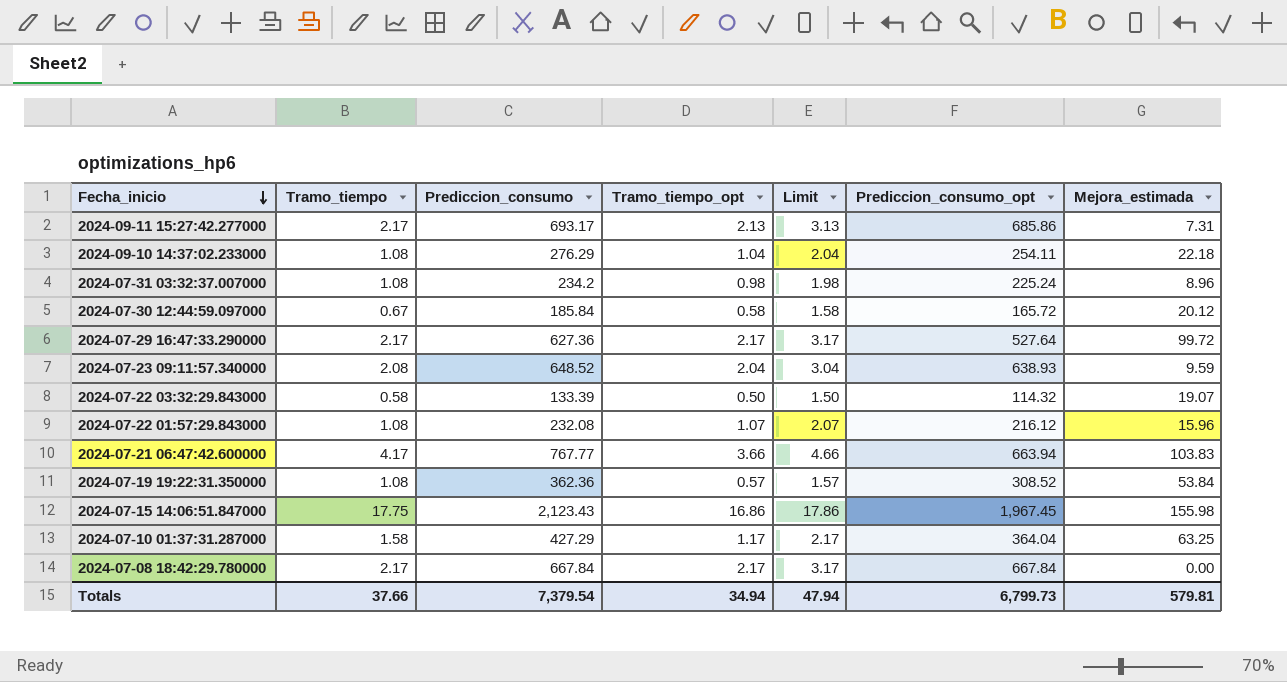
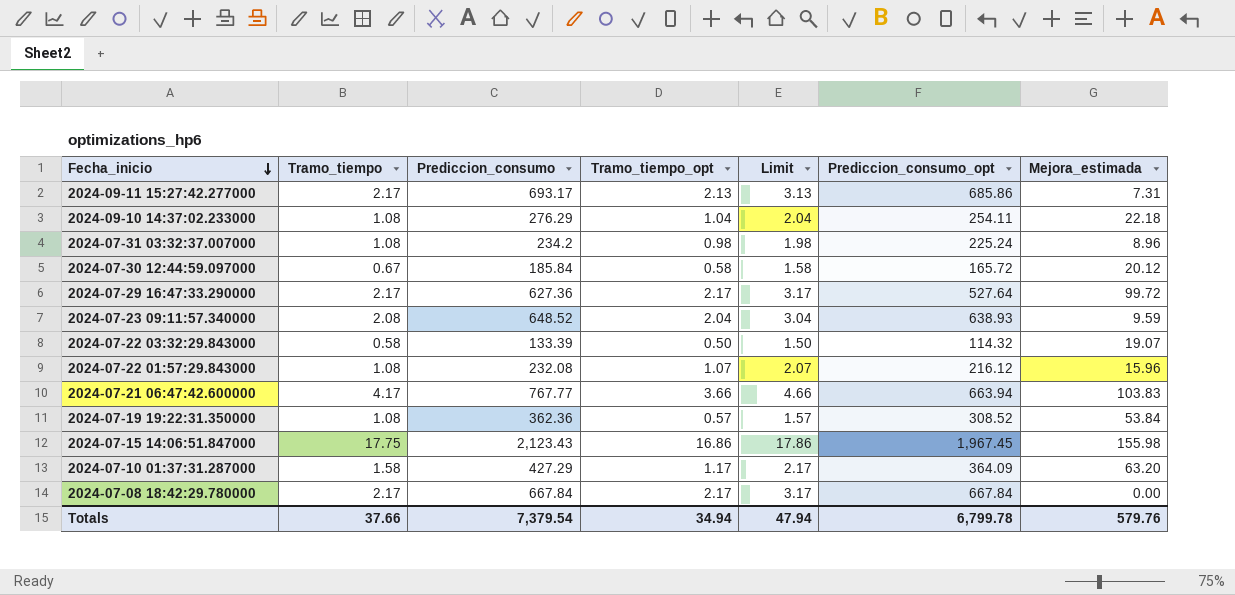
2024-07-10 01:37:31.287000 | Prediccion_consumo_opt: 364.04 -> 364.09
2024-07-10 01:37:31.287000 | Mejora_estimada: 63.25 -> 63.20
Totals | Prediccion_consumo_opt: 6,799.73 -> 6,799.78
Totals | Mejora_estimada: 579.81 -> 579.76

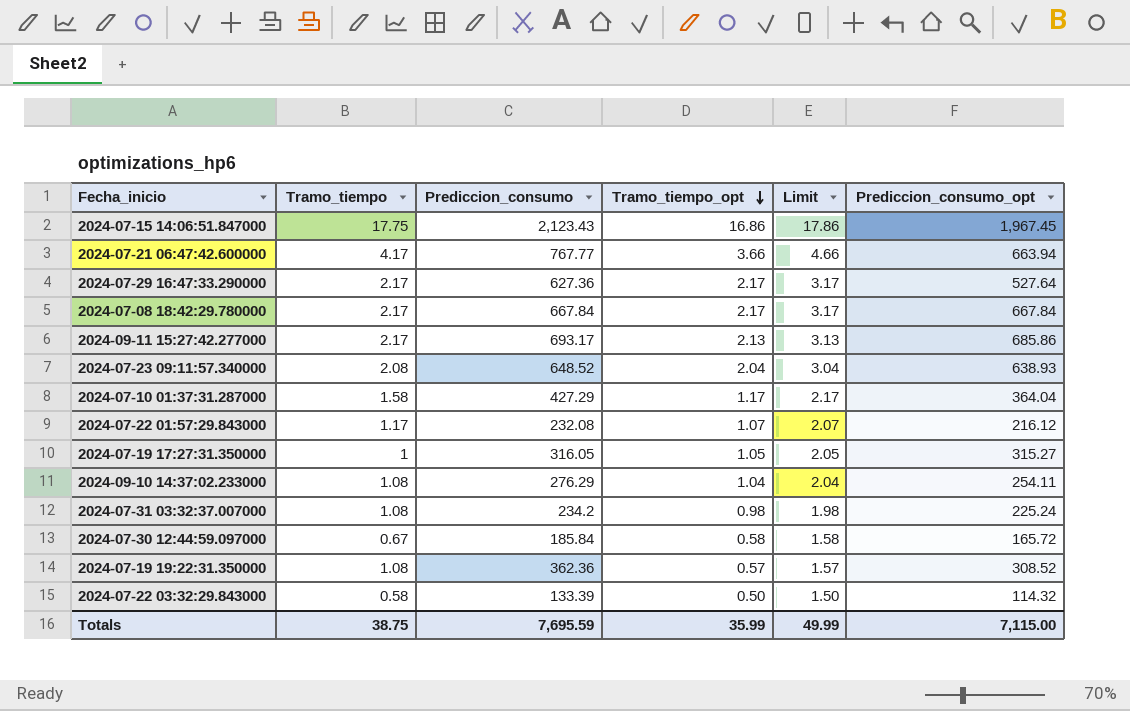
row order: Fecha_inicio descending -> Tramo_tiempo_opt descending
column Mejora_estimada | formula: [Prediccion_consumo] - [Prediccion_consumo_opt] -> none
2024-07-10 01:37:31.287000 | Prediccion_consumo_opt: 364.09 -> 364.04
2024-07-22 01:57:29.843000 | Tramo_tiempo: 1.08 -> 1.17
row 2024-07-19 17:27:31.350000: none -> 1 | 316.05 | 1.05 | 2.05 | 315.27
Totals | Tramo_tiempo: 37.66 -> 38.75
Totals | Prediccion_consumo: 7,379.54 -> 7,695.59
Totals | Tramo_tiempo_opt: 34.94 -> 35.99
Totals | Limit: 47.94 -> 49.99
Totals | Prediccion_consumo_opt: 6,799.78 -> 7,115.00

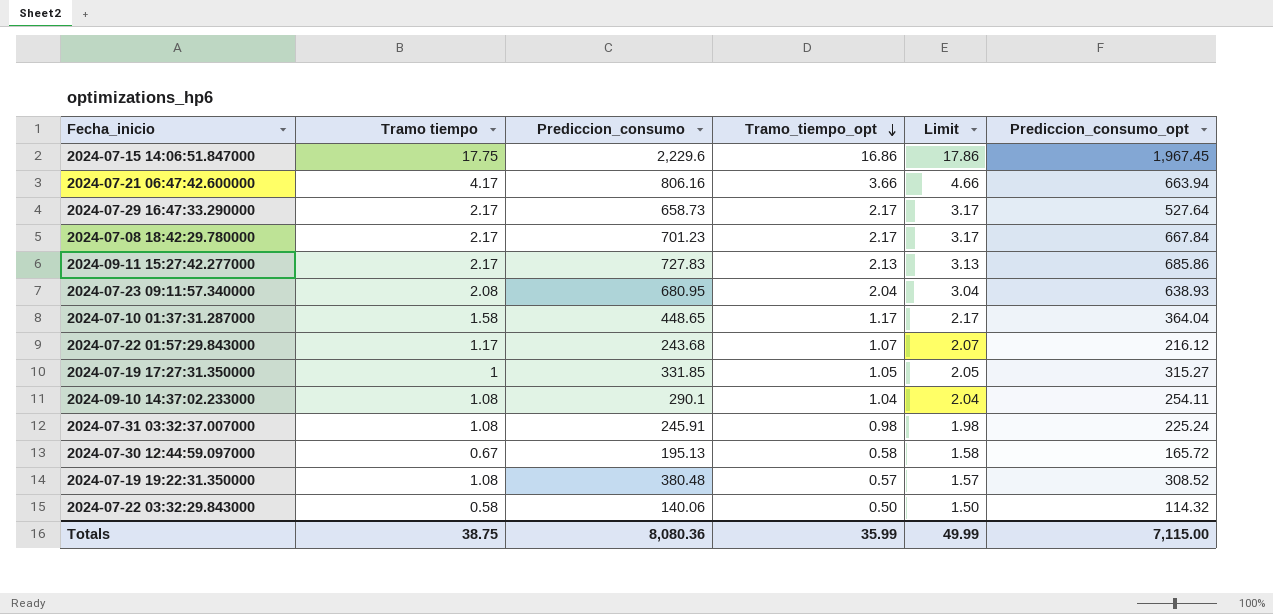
column name: Tramo_tiempo -> Tramo tiempo
2024-07-15 14:06:51.847000 | Prediccion_consumo: 2,123.43 -> 2,229.6
2024-07-21 06:47:42.600000 | Prediccion_consumo: 767.77 -> 806.16
2024-07-29 16:47:33.290000 | Prediccion_consumo: 627.36 -> 658.73
2024-07-08 18:42:29.780000 | Prediccion_consumo: 667.84 -> 701.23
2024-09-11 15:27:42.277000 | Prediccion_consumo: 693.17 -> 727.83
2024-07-23 09:11:57.340000 | Prediccion_consumo: 648.52 -> 680.95
2024-07-10 01:37:31.287000 | Prediccion_consumo: 427.29 -> 448.65
2024-07-22 01:57:29.843000 | Prediccion_consumo: 232.08 -> 243.68
2024-07-19 17:27:31.350000 | Prediccion_consumo: 316.05 -> 331.85
2024-09-10 14:37:02.233000 | Prediccion_consumo: 276.29 -> 290.1
2024-07-31 03:32:37.007000 | Prediccion_consumo: 234.2 -> 245.91
2024-07-30 12:44:59.097000 | Prediccion_consumo: 185.84 -> 195.13
2024-07-19 19:22:31.350000 | Prediccion_consumo: 362.36 -> 380.48
2024-07-22 03:32:29.843000 | Prediccion_consumo: 133.39 -> 140.06
Totals | Prediccion_consumo: 7,695.59 -> 8,080.36

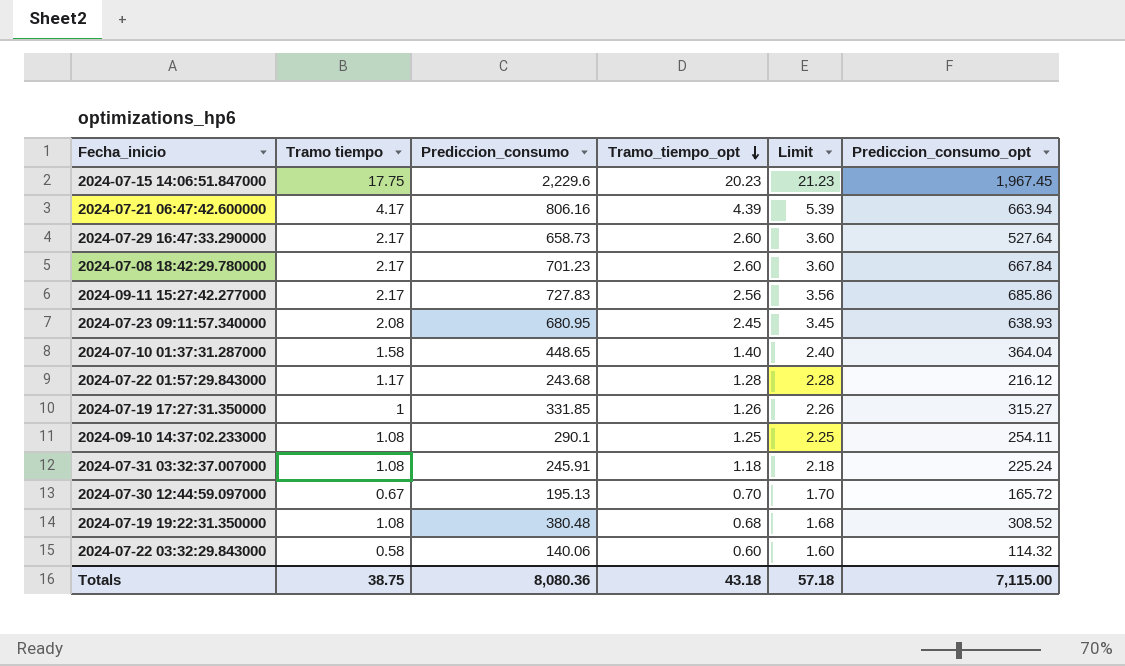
2024-07-15 14:06:51.847000 | Tramo_tiempo_opt: 16.86 -> 20.23
2024-07-15 14:06:51.847000 | Limit: 17.86 -> 21.23
2024-07-21 06:47:42.600000 | Tramo_tiempo_opt: 3.66 -> 4.39
2024-07-21 06:47:42.600000 | Limit: 4.66 -> 5.39
2024-07-29 16:47:33.290000 | Tramo_tiempo_opt: 2.17 -> 2.60
2024-07-29 16:47:33.290000 | Limit: 3.17 -> 3.60
2024-07-08 18:42:29.780000 | Tramo_tiempo_opt: 2.17 -> 2.60
2024-07-08 18:42:29.780000 | Limit: 3.17 -> 3.60
2024-09-11 15:27:42.277000 | Tramo_tiempo_opt: 2.13 -> 2.56
2024-09-11 15:27:42.277000 | Limit: 3.13 -> 3.56
2024-07-23 09:11:57.340000 | Tramo_tiempo_opt: 2.04 -> 2.45
2024-07-23 09:11:57.340000 | Limit: 3.04 -> 3.45
2024-07-10 01:37:31.287000 | Tramo_tiempo_opt: 1.17 -> 1.40
2024-07-10 01:37:31.287000 | Limit: 2.17 -> 2.40
2024-07-22 01:57:29.843000 | Tramo_tiempo_opt: 1.07 -> 1.28
2024-07-22 01:57:29.843000 | Limit: 2.07 -> 2.28
2024-07-19 17:27:31.350000 | Tramo_tiempo_opt: 1.05 -> 1.26
2024-07-19 17:27:31.350000 | Limit: 2.05 -> 2.26
2024-09-10 14:37:02.233000 | Tramo_tiempo_opt: 1.04 -> 1.25
2024-09-10 14:37:02.233000 | Limit: 2.04 -> 2.25
2024-07-31 03:32:37.007000 | Tramo_tiempo_opt: 0.98 -> 1.18
2024-07-31 03:32:37.007000 | Limit: 1.98 -> 2.18
2024-07-30 12:44:59.097000 | Tramo_tiempo_opt: 0.58 -> 0.70
2024-07-30 12:44:59.097000 | Limit: 1.58 -> 1.70
2024-07-19 19:22:31.350000 | Tramo_tiempo_opt: 0.57 -> 0.68
2024-07-19 19:22:31.350000 | Limit: 1.57 -> 1.68
2024-07-22 03:32:29.843000 | Tramo_tiempo_opt: 0.50 -> 0.60
2024-07-22 03:32:29.843000 | Limit: 1.50 -> 1.60
Totals | Tramo_tiempo_opt: 35.99 -> 43.18
Totals | Limit: 49.99 -> 57.18

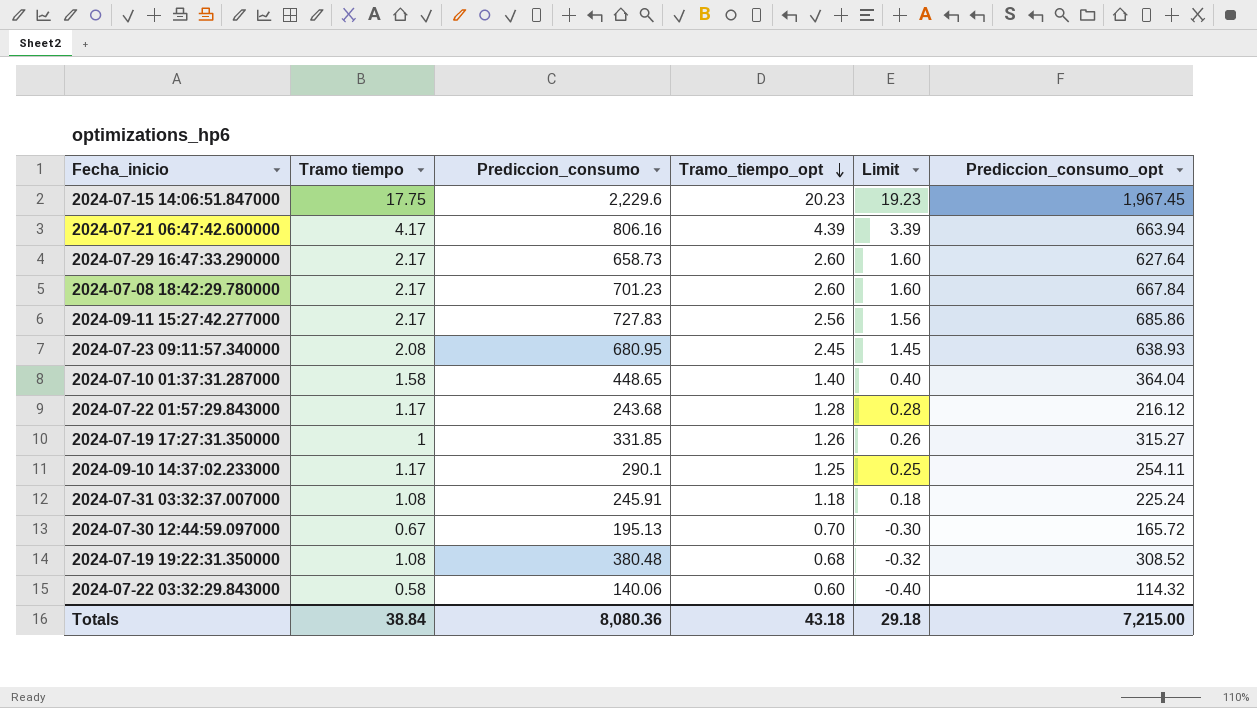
column Limit | formula: [Tramo_tiempo_opt] + 1 -> [Tramo_tiempo_opt] - 1
2024-07-29 16:47:33.290000 | Prediccion_consumo_opt: 527.64 -> 627.64
2024-09-10 14:37:02.233000 | Tramo tiempo: 1.08 -> 1.17
Totals | Tramo tiempo: 38.75 -> 38.84
Totals | Limit: 57.18 -> 29.18
Totals | Prediccion_consumo_opt: 7,115.00 -> 7,215.00

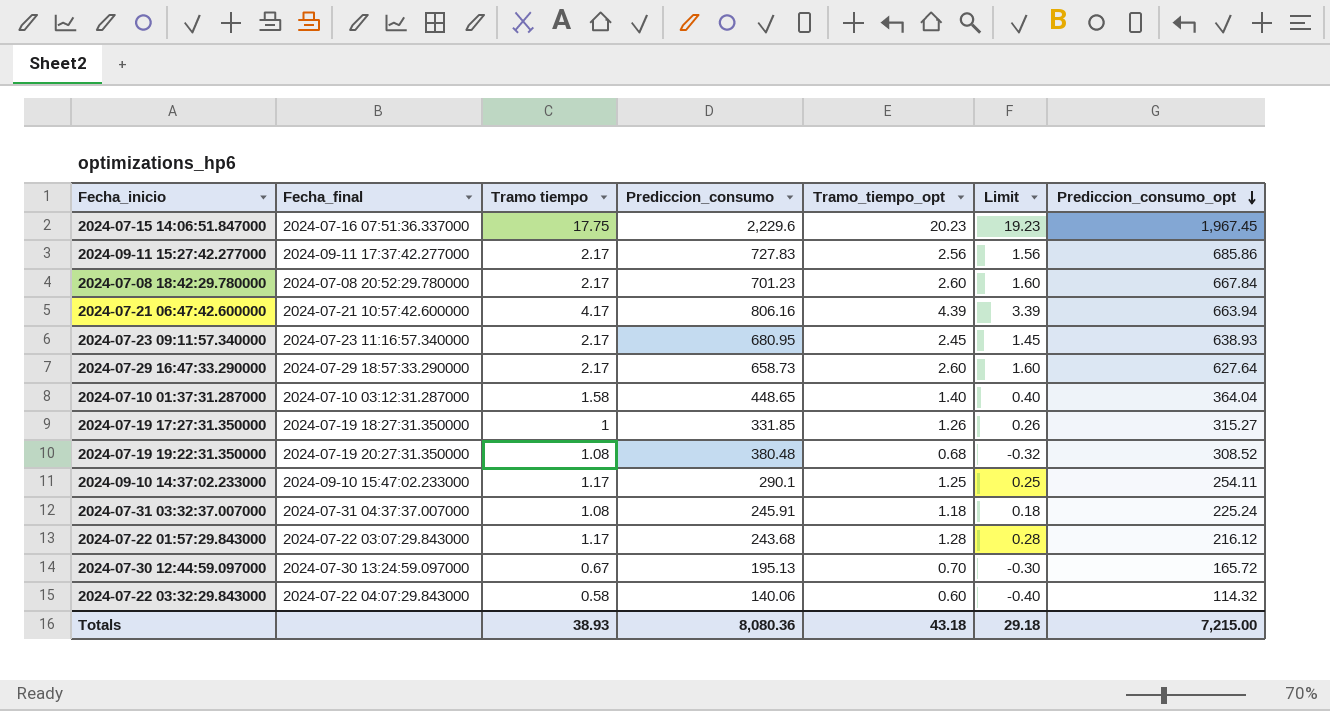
row order: Tramo_tiempo_opt descending -> Prediccion_consumo_opt descending
column Fecha_final | position: none -> 2
2024-07-23 09:11:57.340000 | Tramo tiempo: 2.08 -> 2.17
Totals | Tramo tiempo: 38.84 -> 38.93

